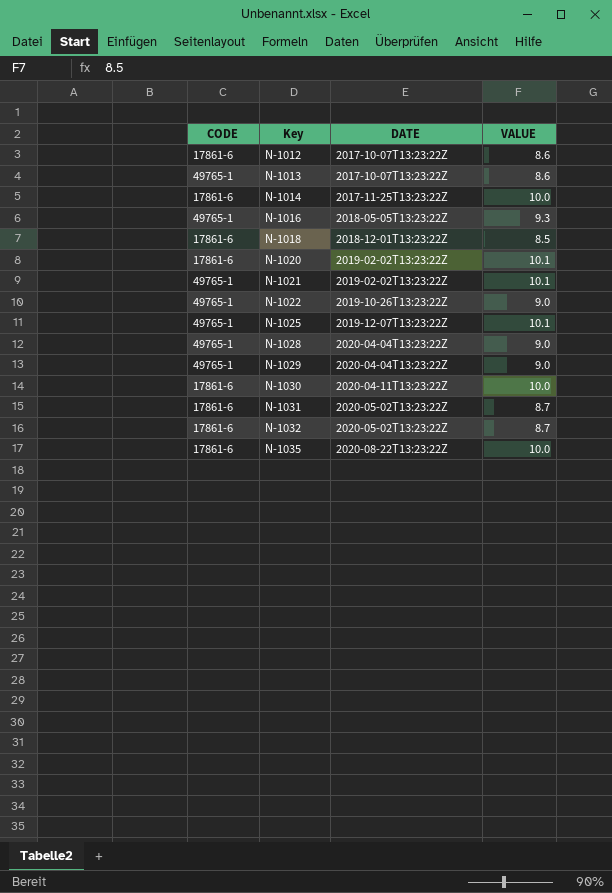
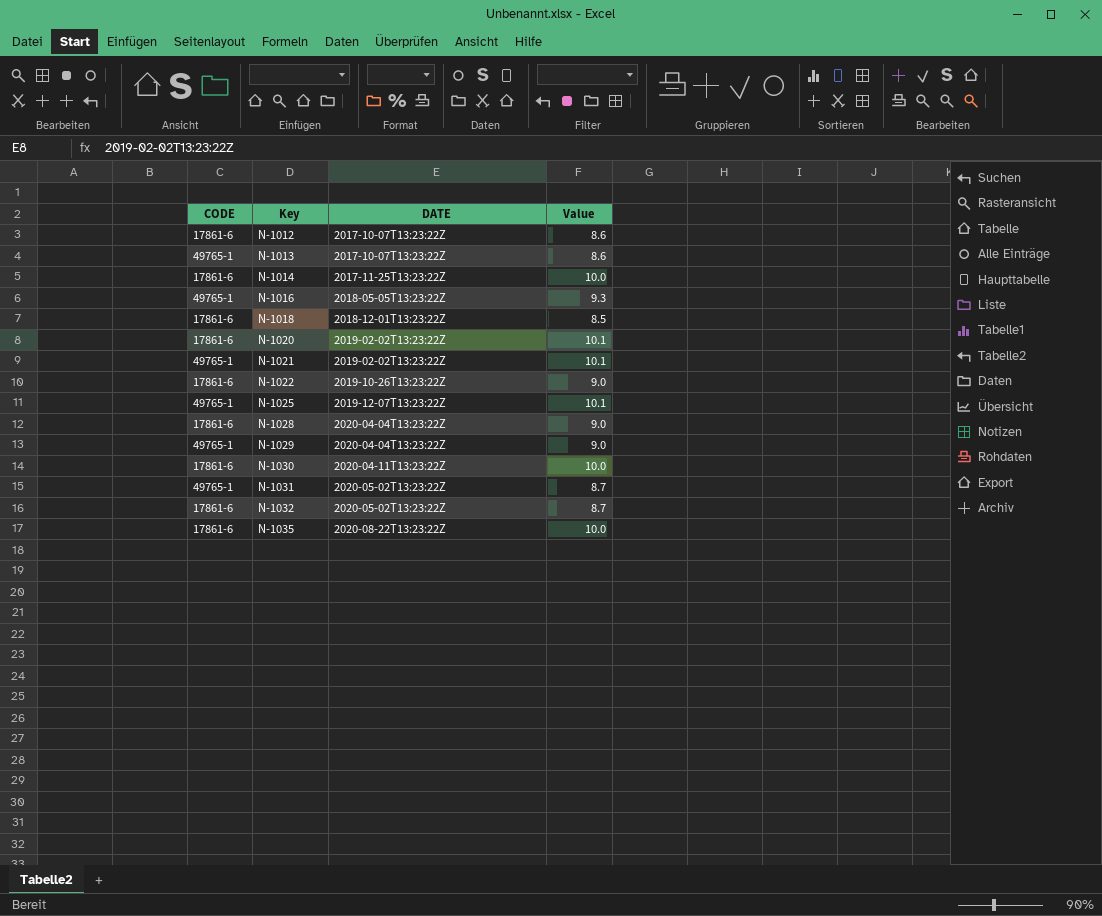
column name: VALUE -> Value
N-1022 | CODE: 49765-1 -> 17861-6
N-1028 | CODE: 49765-1 -> 17861-6
N-1031 | CODE: 17861-6 -> 49765-1

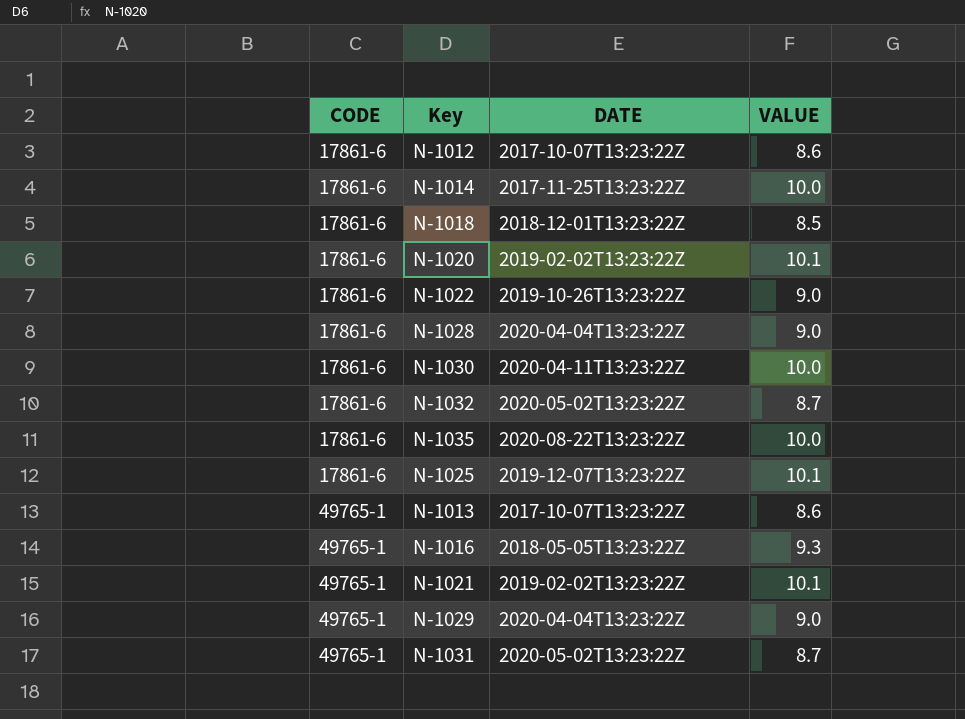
row order: Key ascending -> CODE ascending
column name: Value -> VALUE
N-1025 | CODE: 49765-1 -> 17861-6

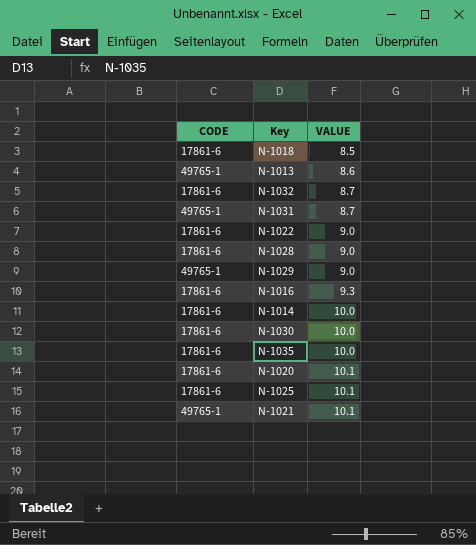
row order: CODE ascending -> VALUE ascending
column DATE | position: 3 -> none
row N-1012: 17861-6 | 2017-10-07T13:23:22Z | 8.6 -> none
N-1016 | CODE: 49765-1 -> 17861-6

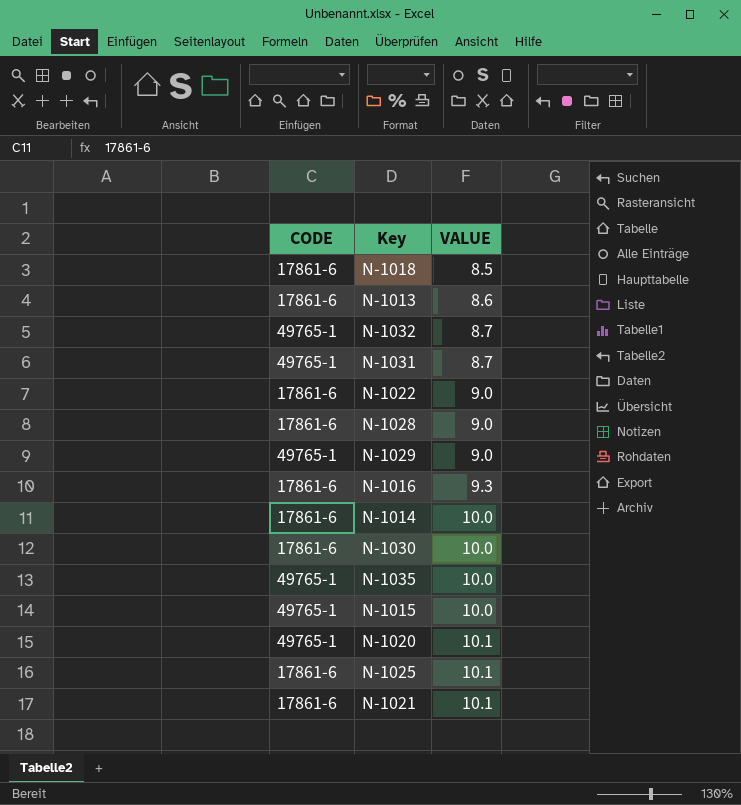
N-1013 | CODE: 49765-1 -> 17861-6
N-1032 | CODE: 17861-6 -> 49765-1
N-1035 | CODE: 17861-6 -> 49765-1
row N-1015: none -> 49765-1 | 10.0
N-1020 | CODE: 17861-6 -> 49765-1
N-1021 | CODE: 49765-1 -> 17861-6

